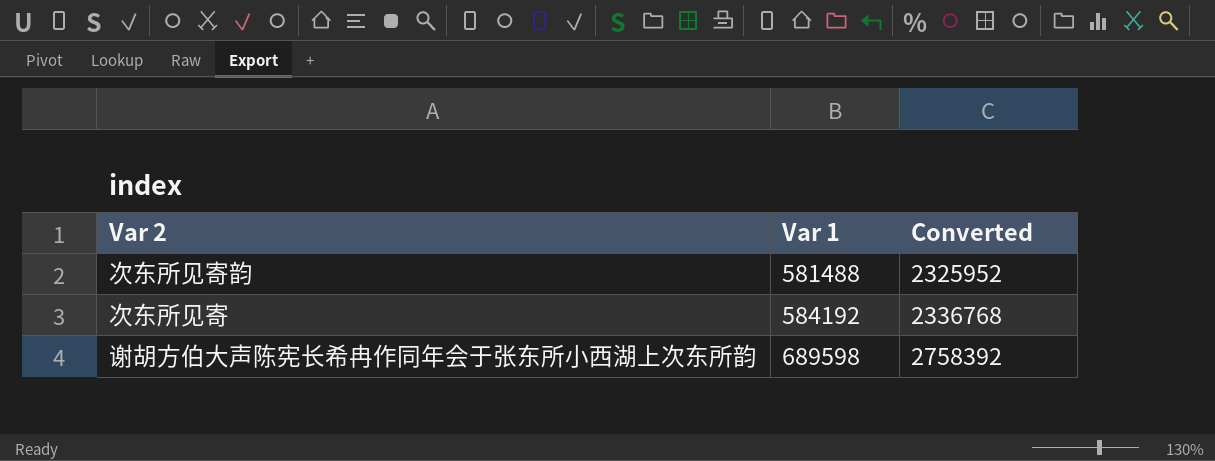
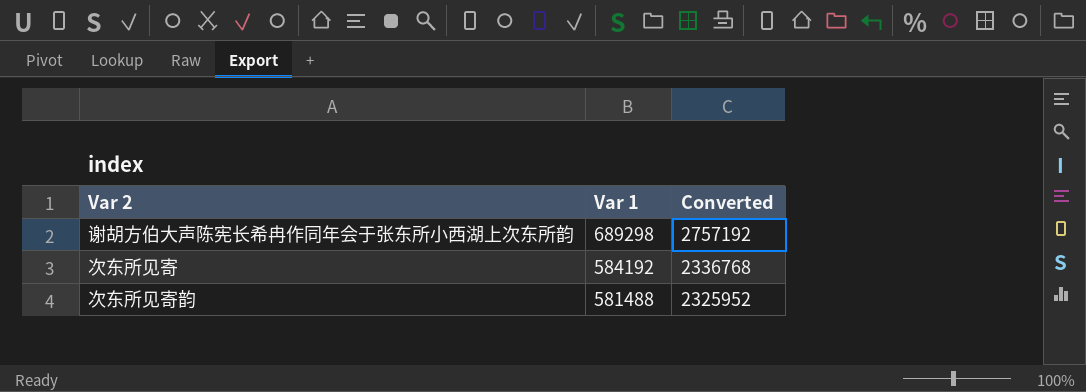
row order: Var 1 ascending -> Var 1 descending
谢胡方伯大声陈宪长希冉作同年会于张东所小西湖上次东所韵 | Var 1: 689598 -> 689298
谢胡方伯大声陈宪长希冉作同年会于张东所小西湖上次东所韵 | Converted: 2758392 -> 2757192

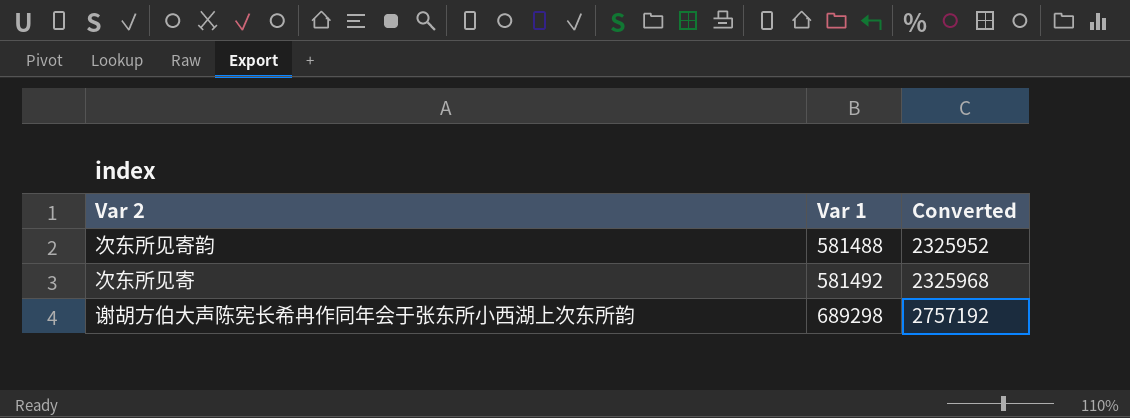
row order: Var 1 descending -> Var 1 ascending
次东所见寄 | Var 1: 584192 -> 581492
次东所见寄 | Converted: 2336768 -> 2325968

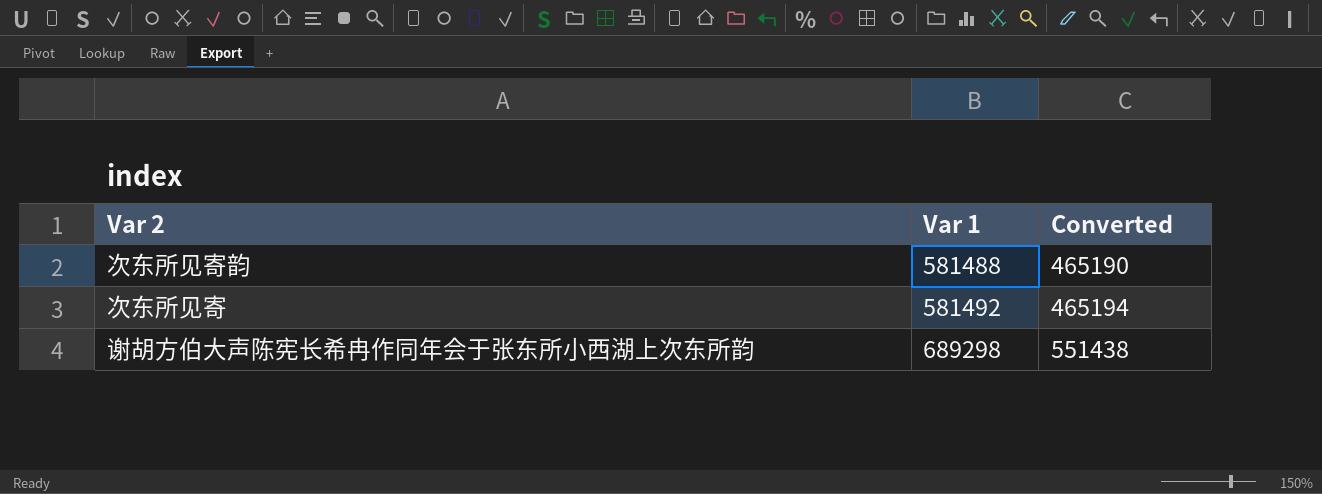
column Converted | formula: [Var 1] * 4 -> [Var 1] * 0.8

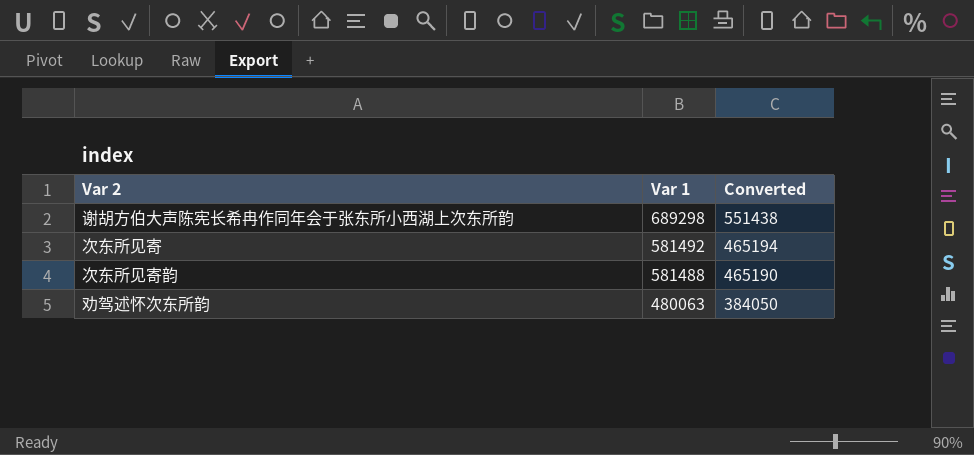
row order: Var 1 ascending -> Var 1 descending
row 劝驾述怀次东所韵: none -> 480063 | 384050

